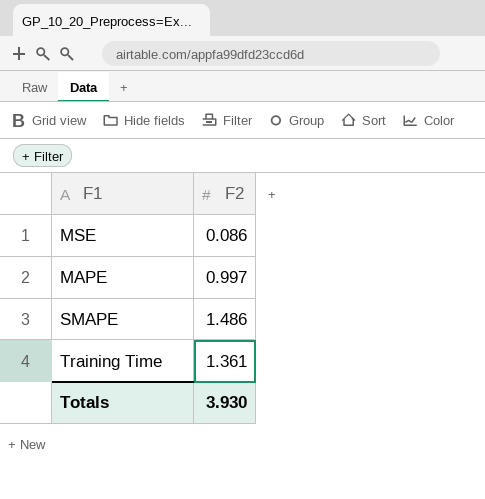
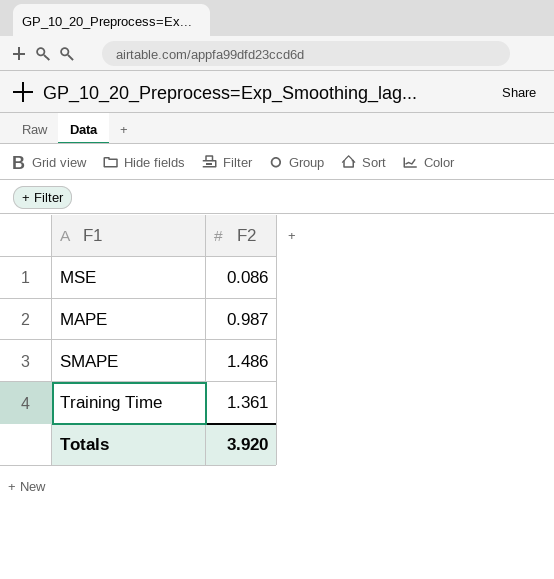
MAPE | F2: 0.997 -> 0.987
Totals | F2: 3.930 -> 3.920

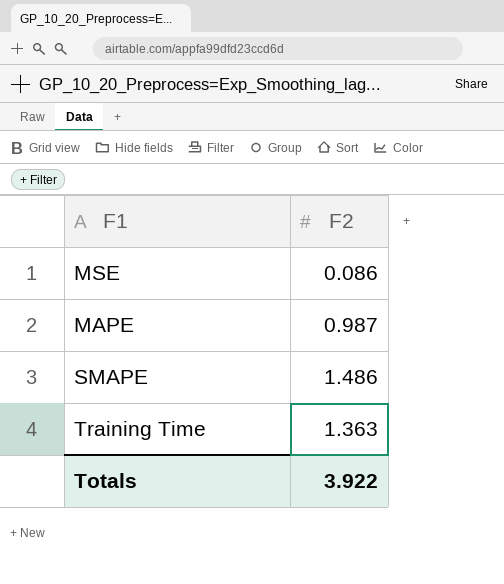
Training Time | F2: 1.361 -> 1.363
Totals | F2: 3.920 -> 3.922

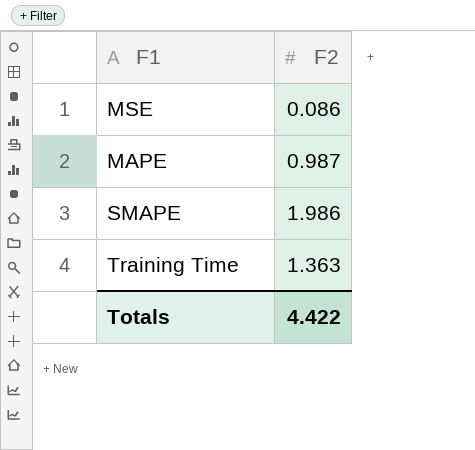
SMAPE | F2: 1.486 -> 1.986
Totals | F2: 3.922 -> 4.422

